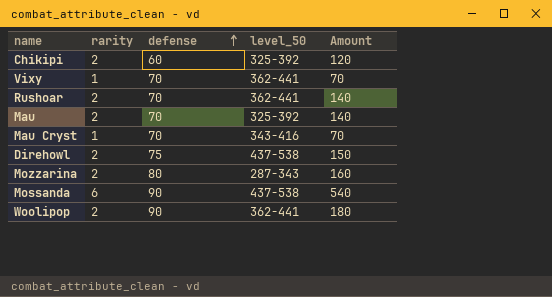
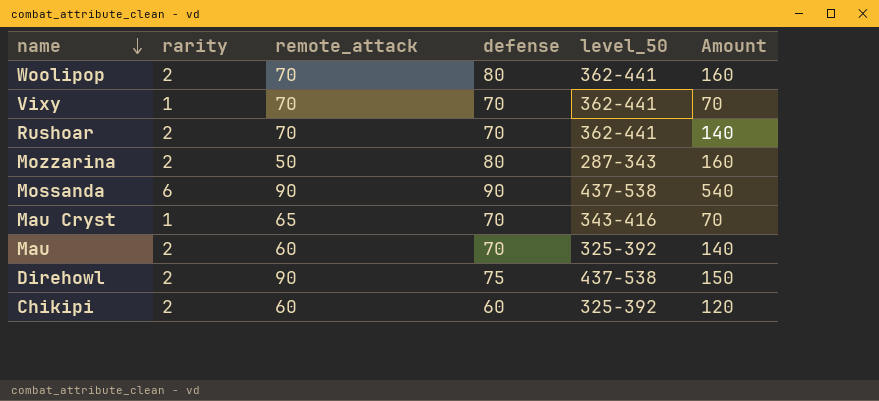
row order: defense ascending -> name descending
column remote_attack | position: none -> 3
Woolipop | defense: 90 -> 80
Woolipop | Amount: 180 -> 160

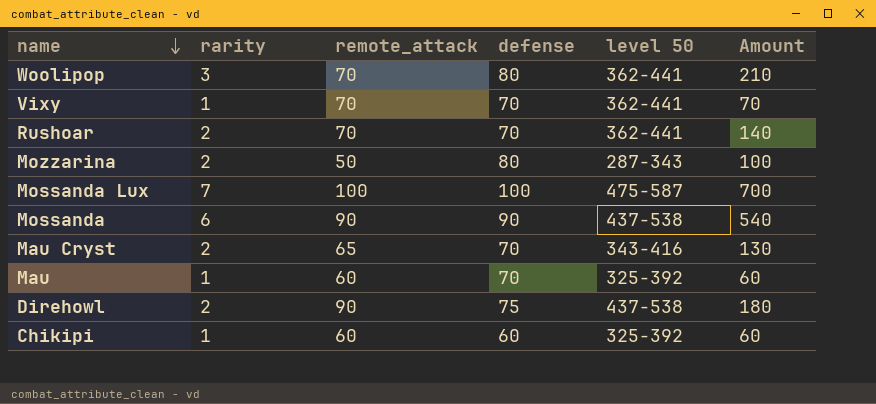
column name: level_50 -> level 50
column Amount | formula: [rarity] * [defense] -> [rarity] * [remote_attack]
Woolipop | rarity: 2 -> 3
row Mossanda Lux: none -> 7 | 100 | 100 | 475-587 | 700
Mau Cryst | rarity: 1 -> 2
Mau | rarity: 2 -> 1
Chikipi | rarity: 2 -> 1

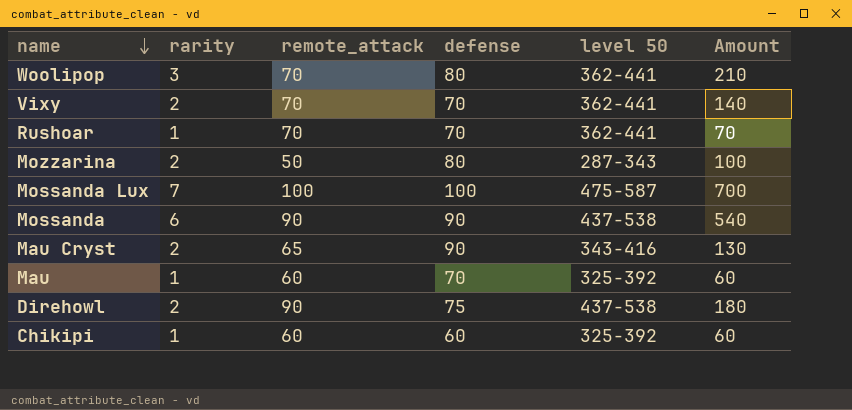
Vixy | rarity: 1 -> 2
Vixy | Amount: 70 -> 140
Rushoar | rarity: 2 -> 1
Rushoar | Amount: 140 -> 70
Mau Cryst | defense: 70 -> 90

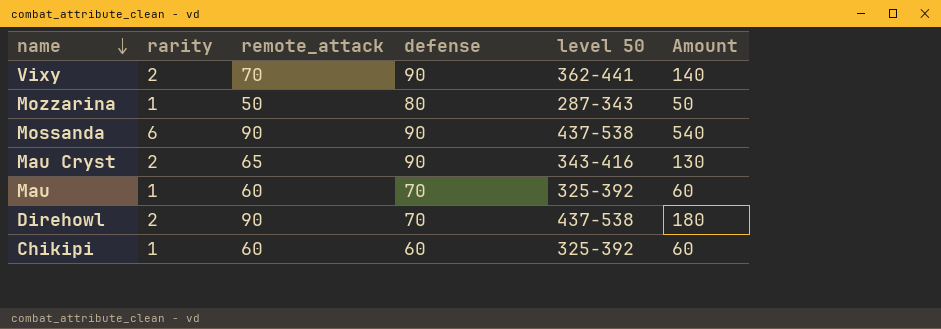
row Woolipop: 3 | 70 | 80 | 362-441 | 210 -> none
row Rushoar: 1 | 70 | 70 | 362-441 | 70 -> none
row Mossanda Lux: 7 | 100 | 100 | 475-587 | 700 -> none
Vixy | defense: 70 -> 90
Mozzarina | rarity: 2 -> 1
Mozzarina | Amount: 100 -> 50
Direhowl | defense: 75 -> 70

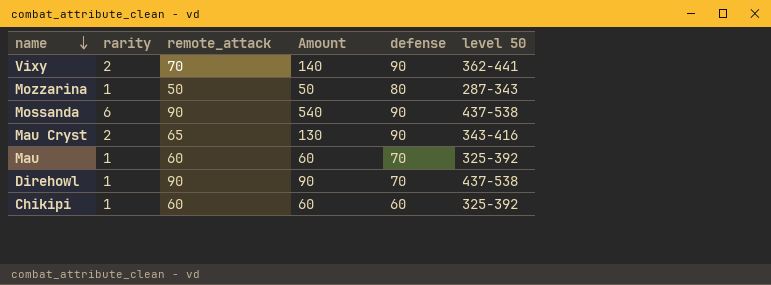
column Amount | position: 6 -> 4
Direhowl | rarity: 2 -> 1
Direhowl | Amount: 180 -> 90

